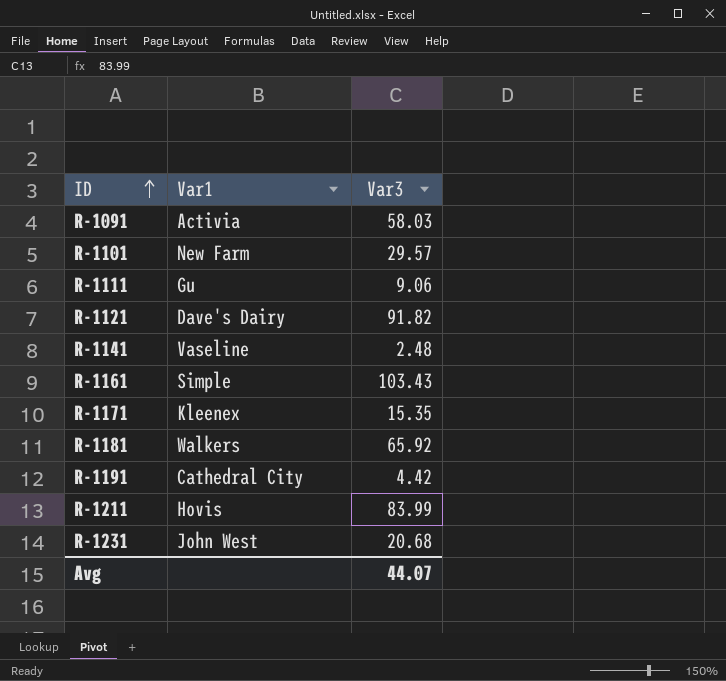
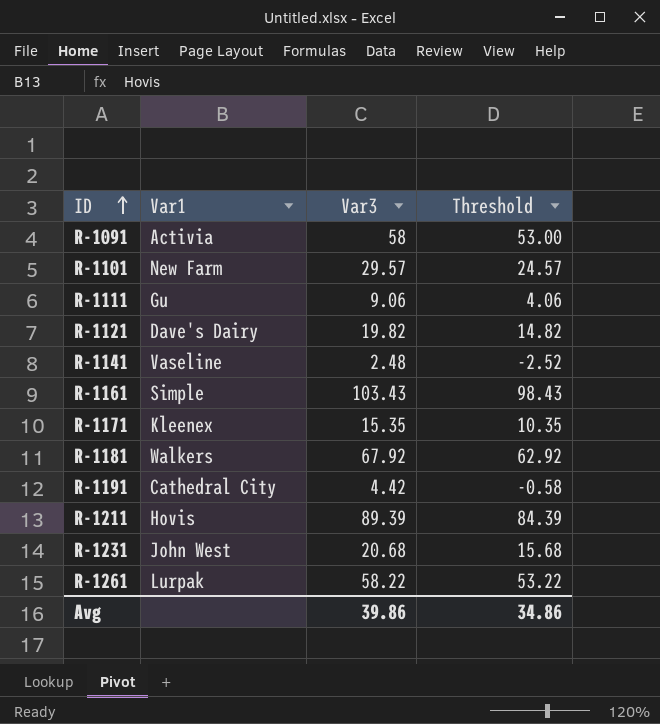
column Threshold | formula: none -> [Var3] - 5
R-1091 | Var3: 58.03 -> 58
R-1121 | Var3: 91.82 -> 19.82
R-1181 | Var3: 65.92 -> 67.92
R-1211 | Var3: 83.99 -> 89.39
row R-1261: none -> Lurpak | 58.22 | 53.22
Avg | Var3: 44.07 -> 39.86

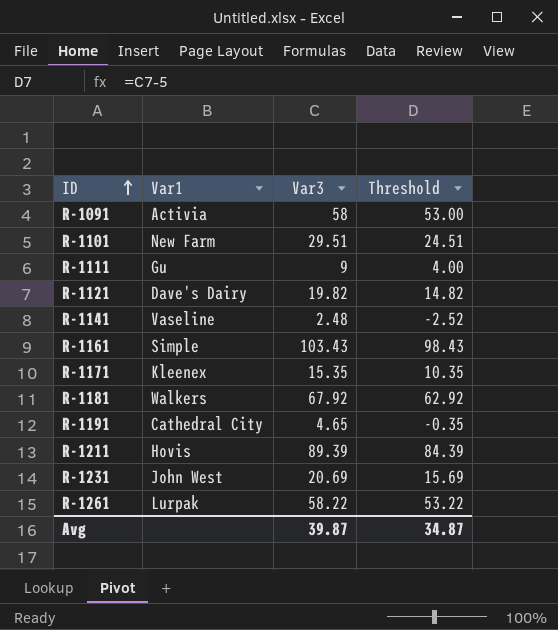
R-1101 | Var3: 29.57 -> 29.51
R-1101 | Threshold: 24.57 -> 24.51
R-1111 | Var3: 9.06 -> 9
R-1111 | Threshold: 4.06 -> 4.00
R-1191 | Var3: 4.42 -> 4.65
R-1191 | Threshold: -0.58 -> -0.35
R-1231 | Var3: 20.68 -> 20.69
R-1231 | Threshold: 15.68 -> 15.69
Avg | Var3: 39.86 -> 39.87
Avg | Threshold: 34.86 -> 34.87

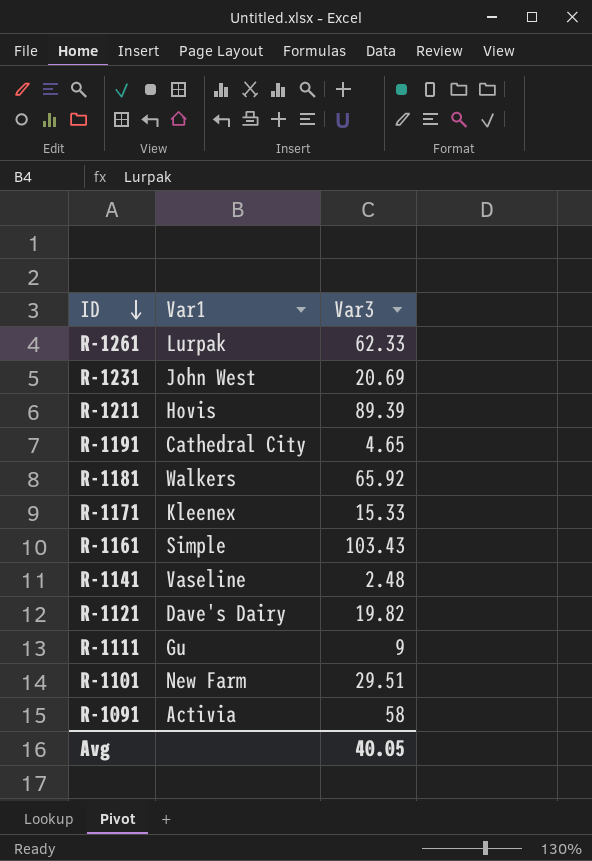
row order: ID ascending -> ID descending
column Threshold | formula: [Var3] - 5 -> none
R-1261 | Var3: 58.22 -> 62.33
R-1181 | Var3: 67.92 -> 65.92
R-1171 | Var3: 15.35 -> 15.33
Avg | Var3: 39.87 -> 40.05

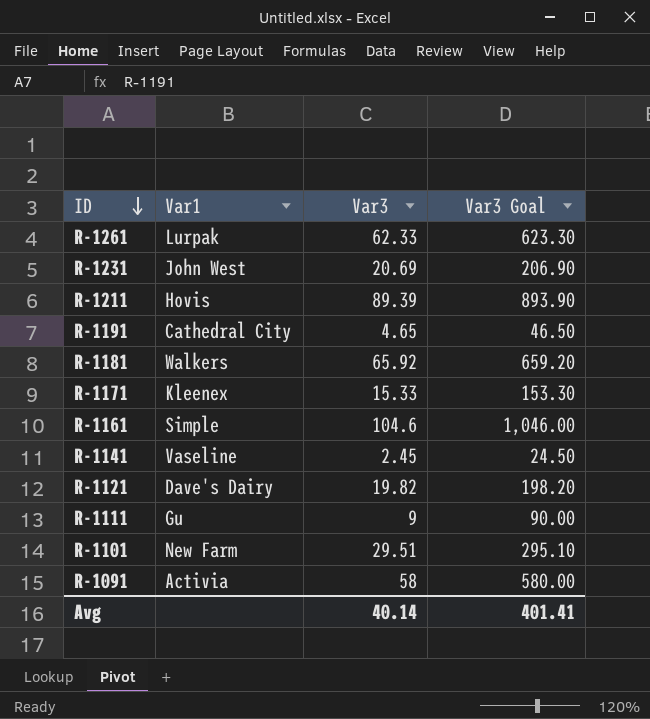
column Var3 Goal | formula: none -> [Var3] * 10
R-1161 | Var3: 103.43 -> 104.6
R-1141 | Var3: 2.48 -> 2.45
Avg | Var3: 40.05 -> 40.14

